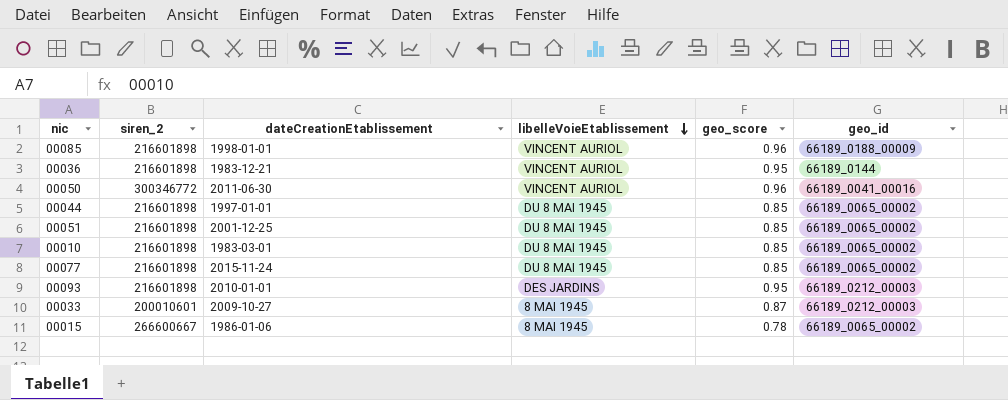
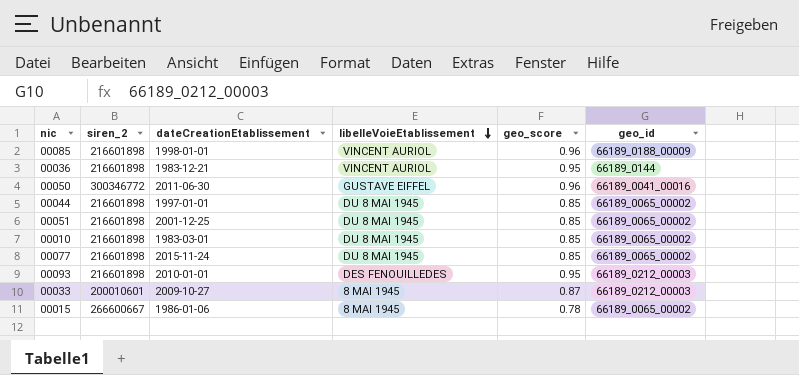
00050 | libelleVoieEtablissement: VINCENT AURIOL -> GUSTAVE EIFFEL
00093 | libelleVoieEtablissement: DES JARDINS -> DES FENOUILLEDES

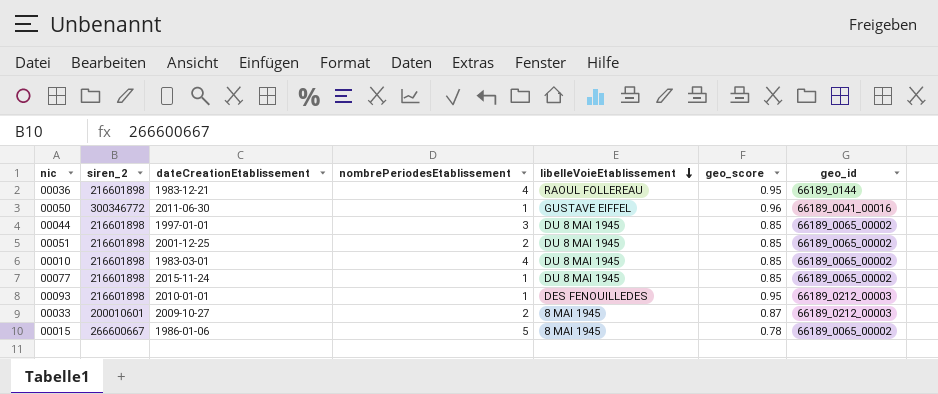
column nombrePeriodesEtablissement | position: none -> 4
row 00085: 216601898 | 1998-01-01 | VINCENT AURIOL | 0.96 | 66189_0188_00009 -> none
00036 | libelleVoieEtablissement: VINCENT AURIOL -> RAOUL FOLLEREAU

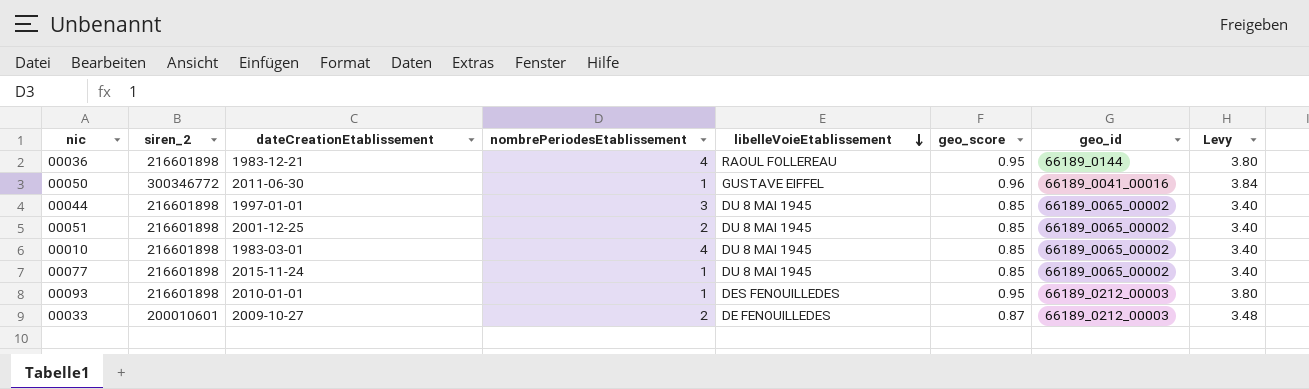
column Levy | formula: none -> [geo_score] * 4
row 00015: 266600667 | 1986-01-06 | 5 | 8 MAI 1945 | 0.78 | 66189_0065_00002 -> none
00033 | libelleVoieEtablissement: 8 MAI 1945 -> DE FENOUILLEDES

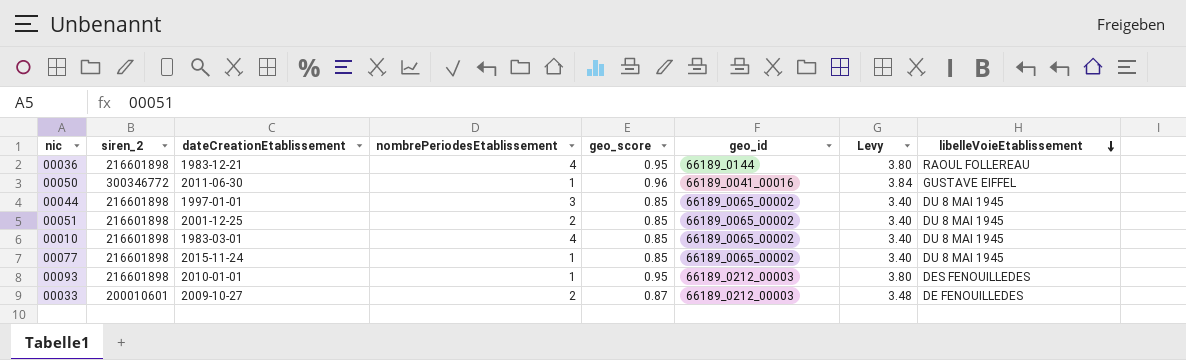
column libelleVoieEtablissement | position: 5 -> 8

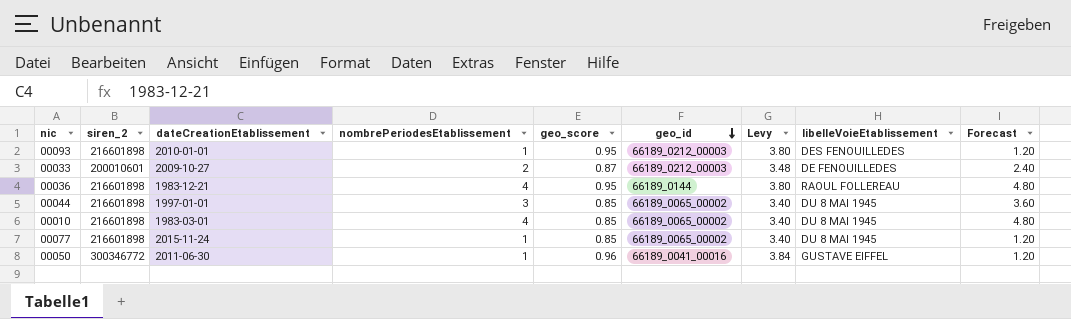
row order: libelleVoieEtablissement descending -> geo_id descending
column Forecast | formula: none -> [nombrePeriodesEtablissement] * 1.2
row 00051: 216601898 | 2001-12-25 | 2 | 0.85 | 66189_0065_00002 | 3.40 | DU 8 MAI 1945 -> none

